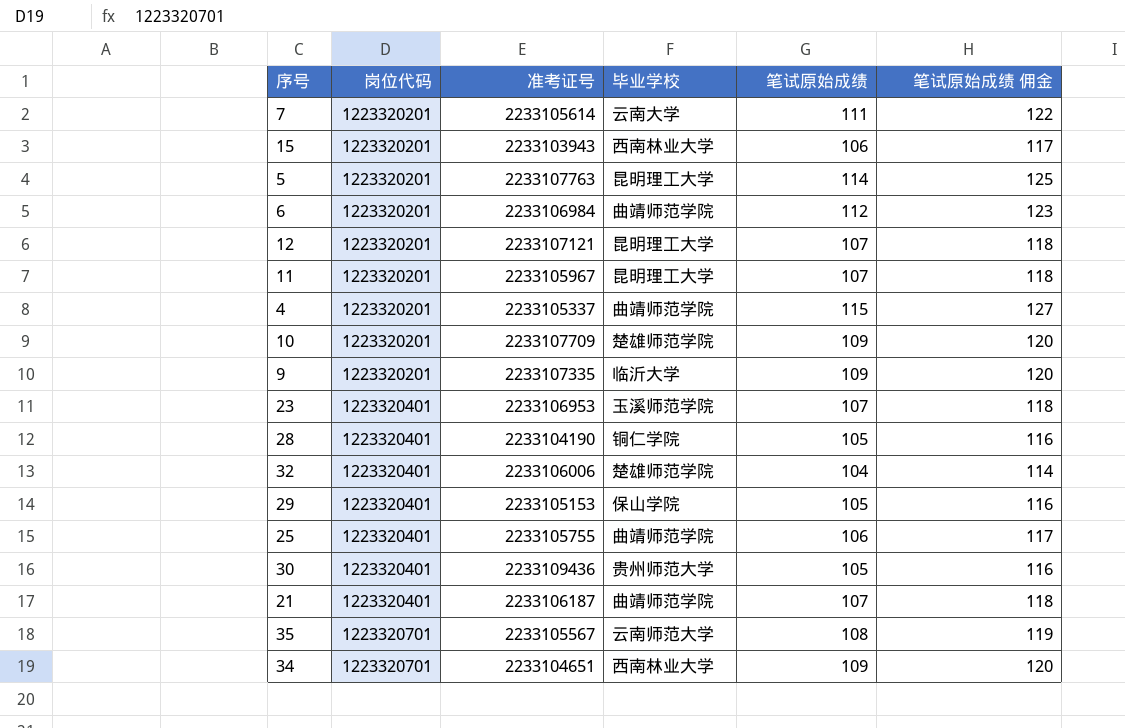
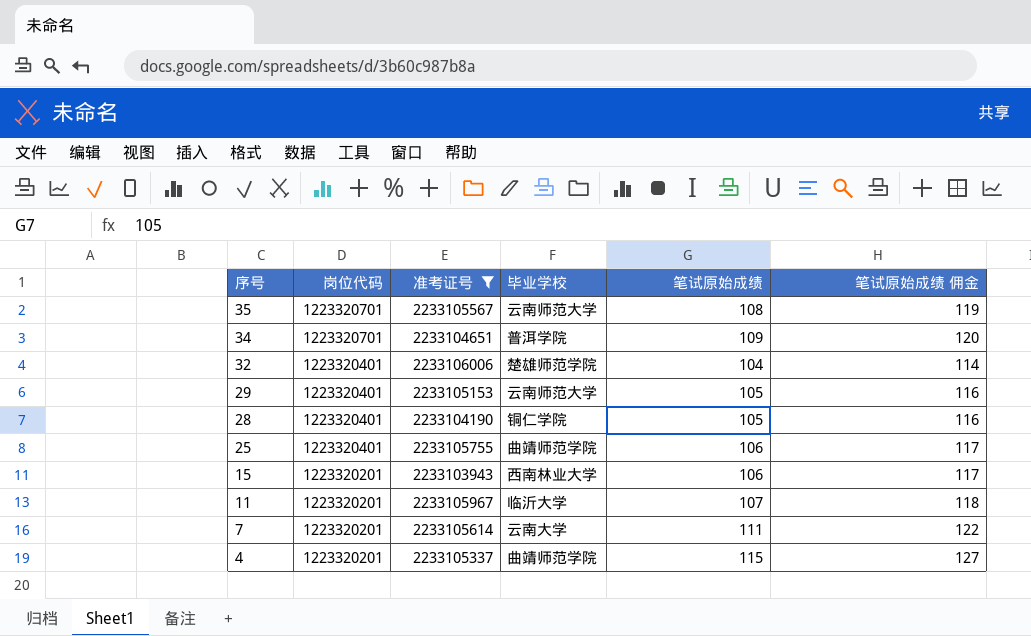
filter: none -> 准考证号 <= 2233106006
row order: 岗位代码 ascending -> 序号 descending
34 | 毕业学校: 西南林业大学 -> 普洱学院
29 | 毕业学校: 保山学院 -> 云南师范大学
11 | 毕业学校: 昆明理工大学 -> 临沂大学

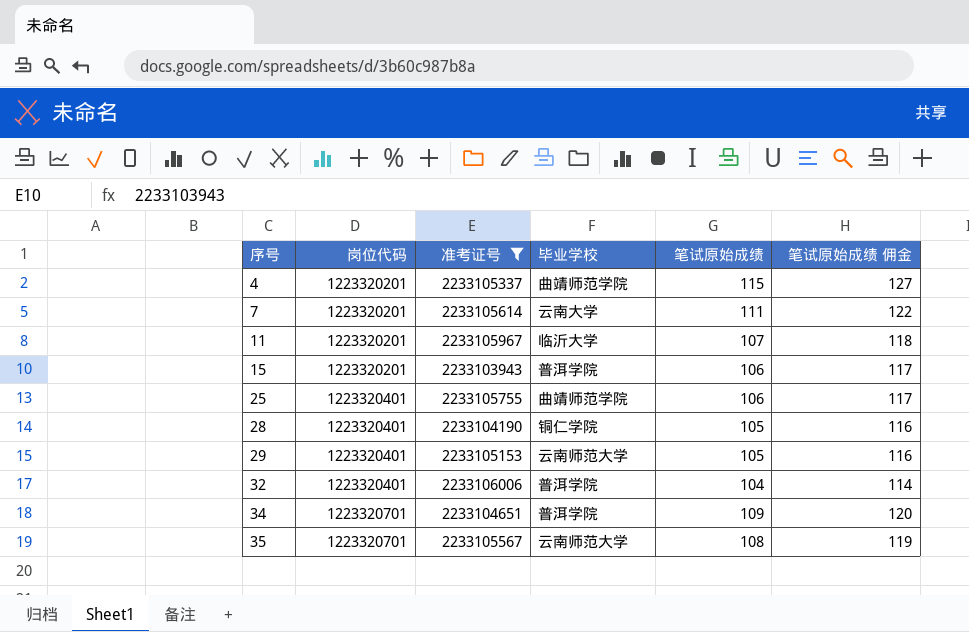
row order: 序号 descending -> 序号 ascending
15 | 毕业学校: 西南林业大学 -> 普洱学院
32 | 毕业学校: 楚雄师范学院 -> 普洱学院

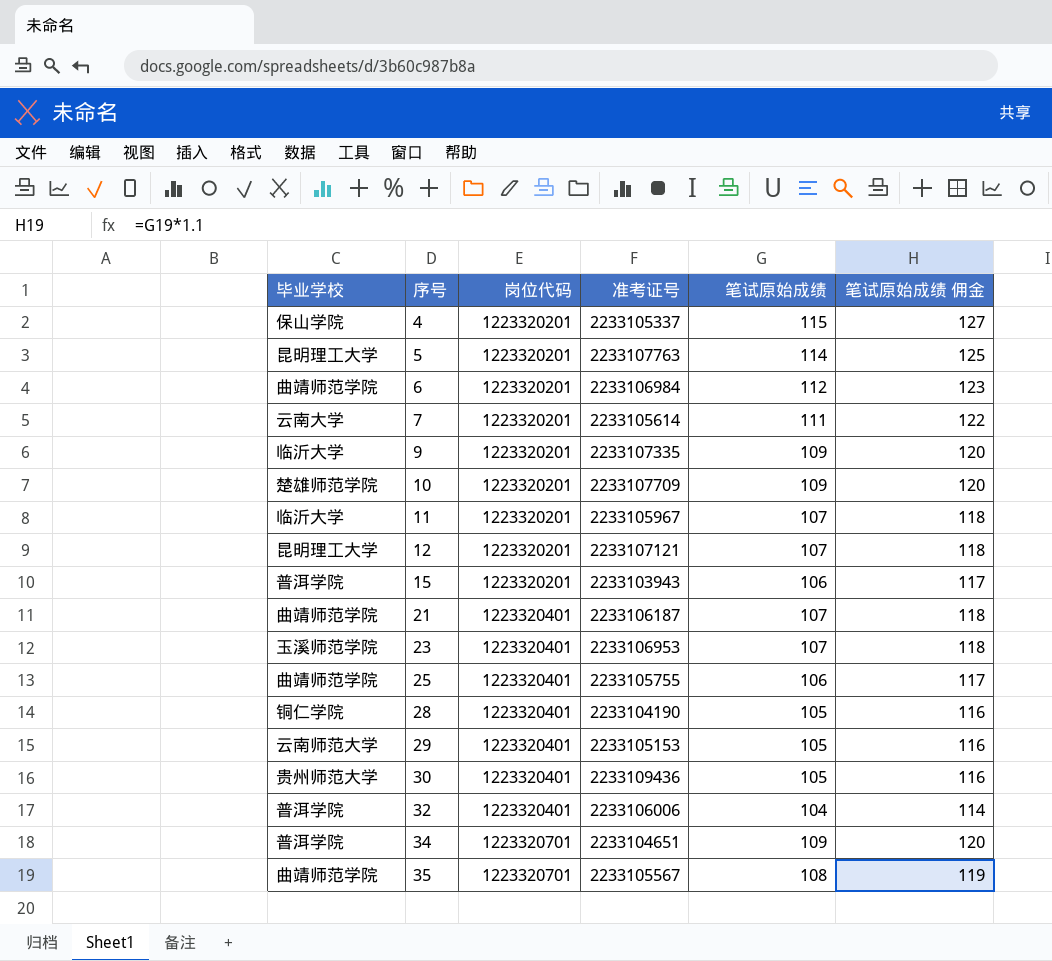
filter: 准考证号 <= 2233106006 -> none
column 毕业学校 | position: 4 -> 1
4 | 毕业学校: 曲靖师范学院 -> 保山学院
35 | 毕业学校: 云南师范大学 -> 曲靖师范学院

